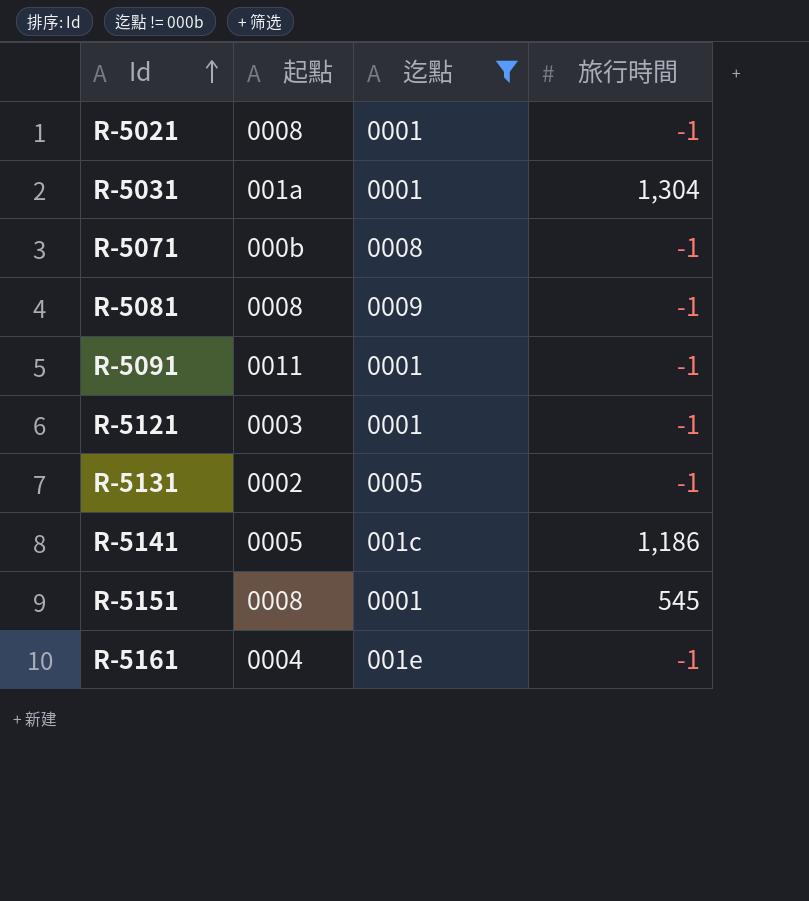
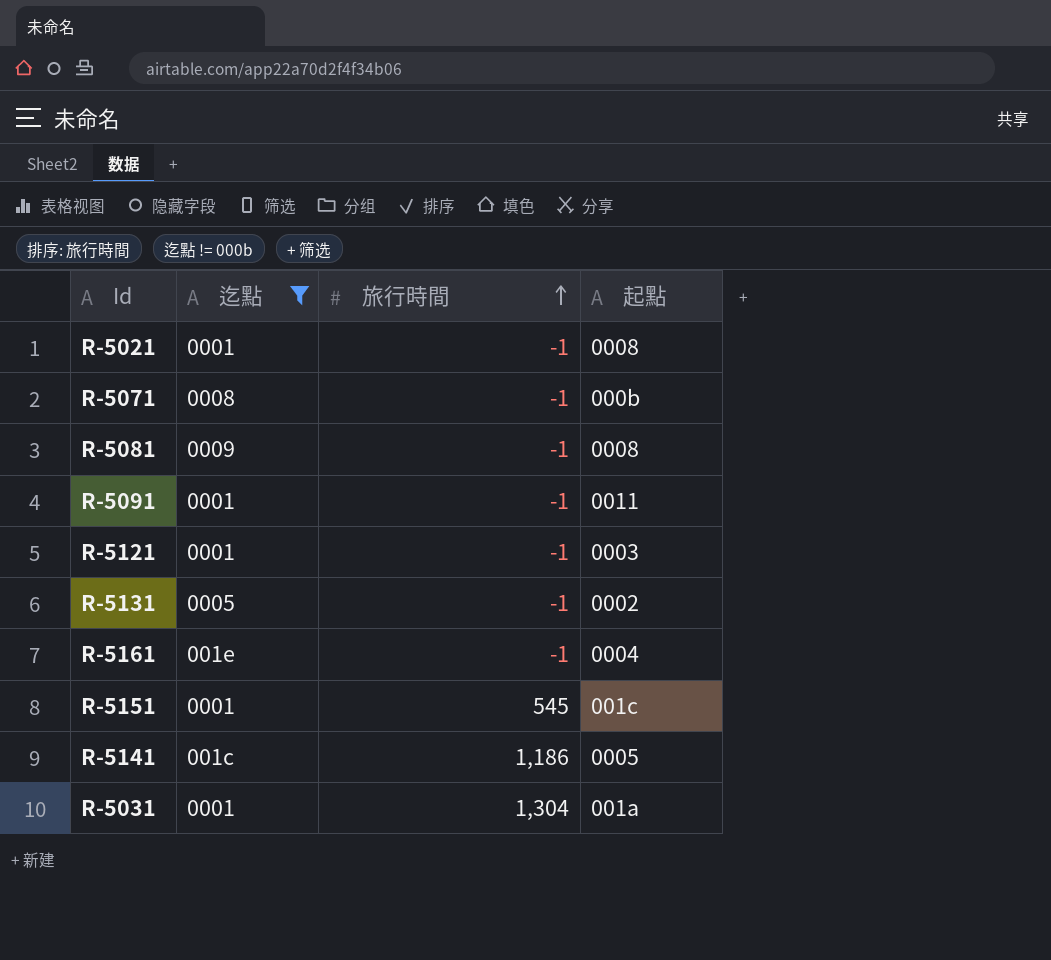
row order: Id ascending -> 旅行時間 ascending
column 起點 | position: 2 -> 4
R-5151 | 起點: 0008 -> 001c

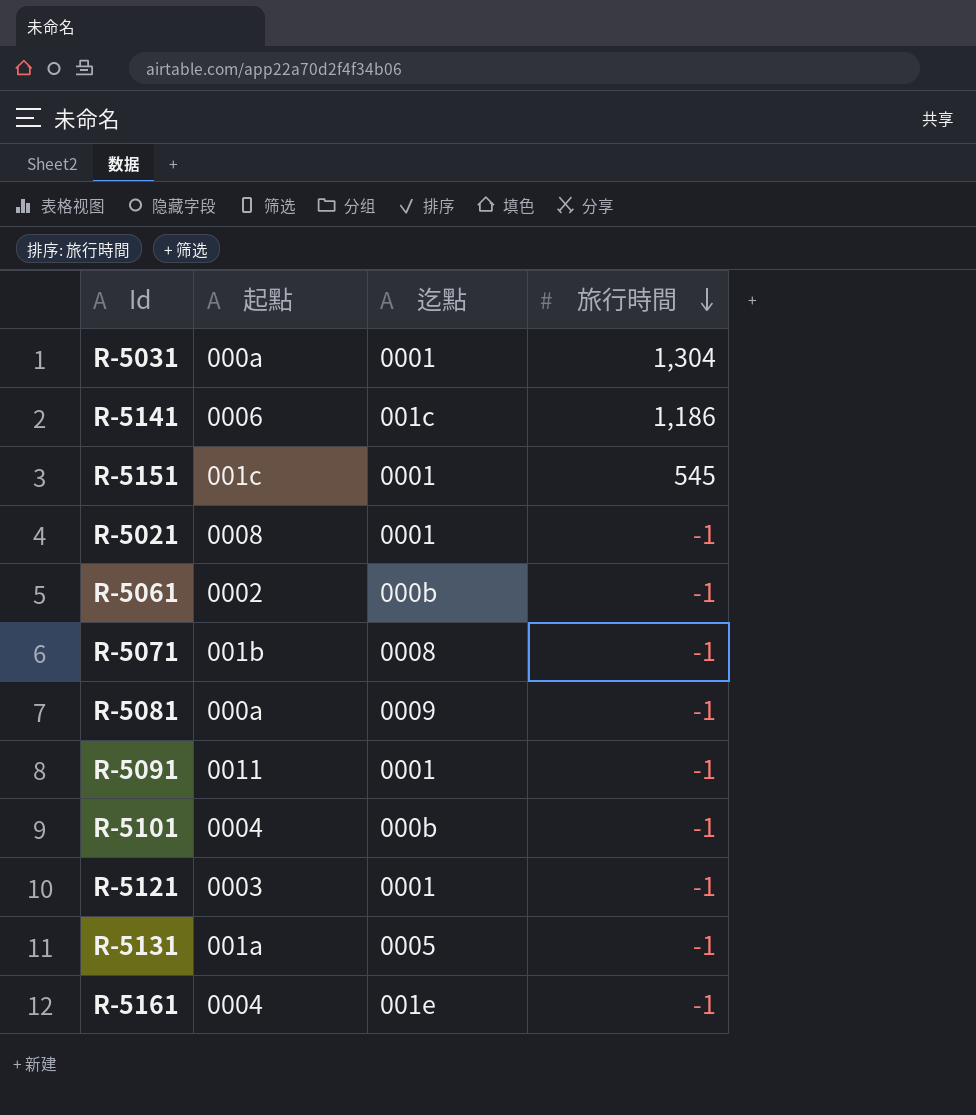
filter: 迄點 != 000b -> none
row order: 旅行時間 ascending -> 旅行時間 descending
column 起點 | position: 4 -> 2
R-5031 | 起點: 001a -> 000a
R-5141 | 起點: 0005 -> 0006
R-5071 | 起點: 000b -> 001b
R-5081 | 起點: 0008 -> 000a
R-5131 | 起點: 0002 -> 001a

